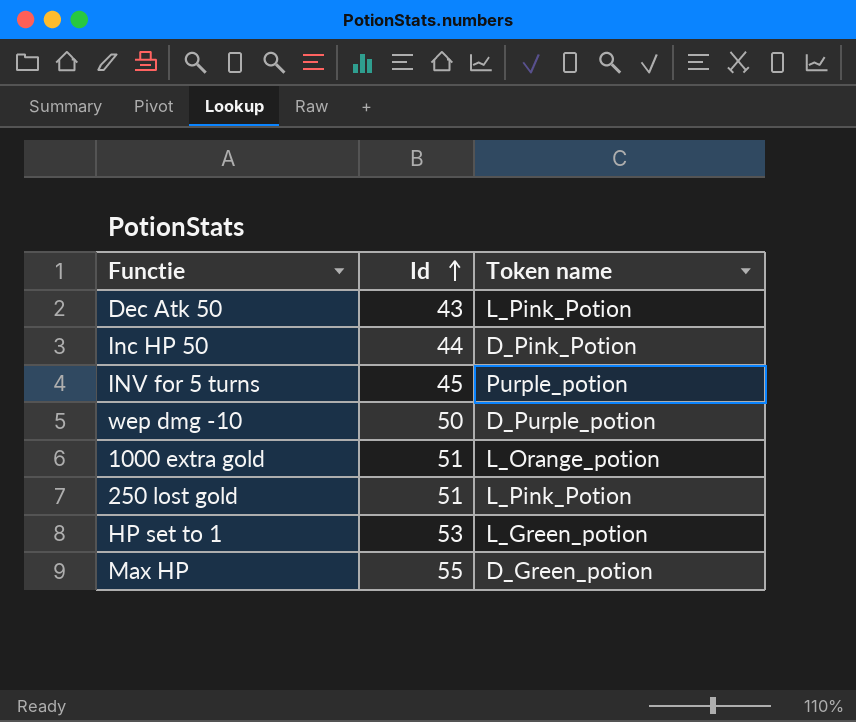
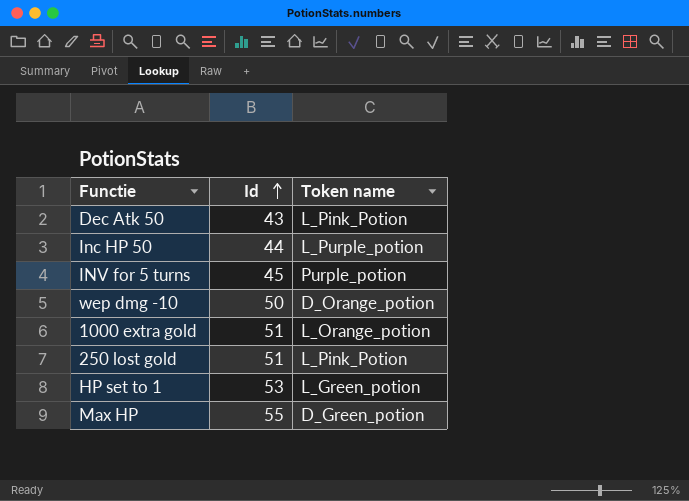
Inc HP 50 | Token name: D_Pink_Potion -> L_Purple_potion
wep dmg -10 | Token name: D_Purple_potion -> D_Orange_potion

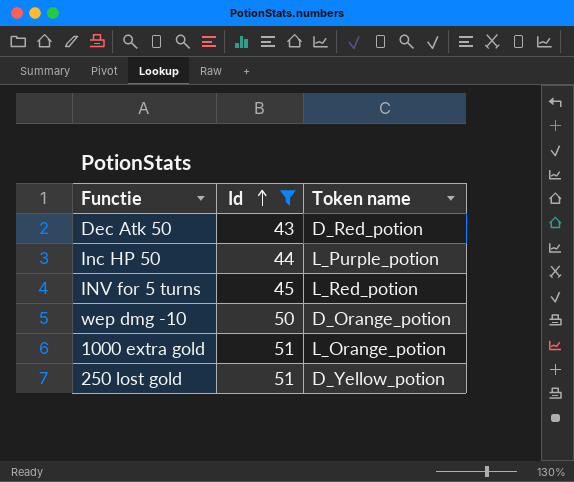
filter: none -> Id <= 51
Dec Atk 50 | Token name: L_Pink_Potion -> D_Red_potion
INV for 5 turns | Token name: Purple_potion -> L_Red_potion
250 lost gold | Token name: L_Pink_Potion -> D_Yellow_potion

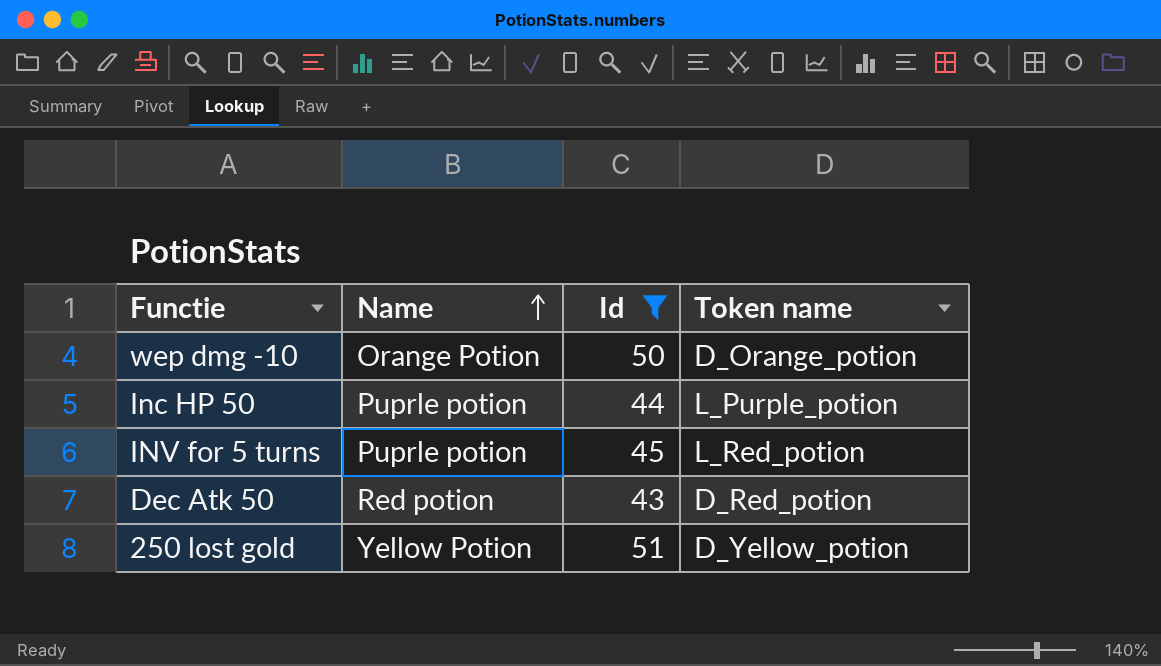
row order: Id ascending -> Name ascending
column Name | position: none -> 2
row 1000 extra gold: 51 | L_Orange_potion -> none

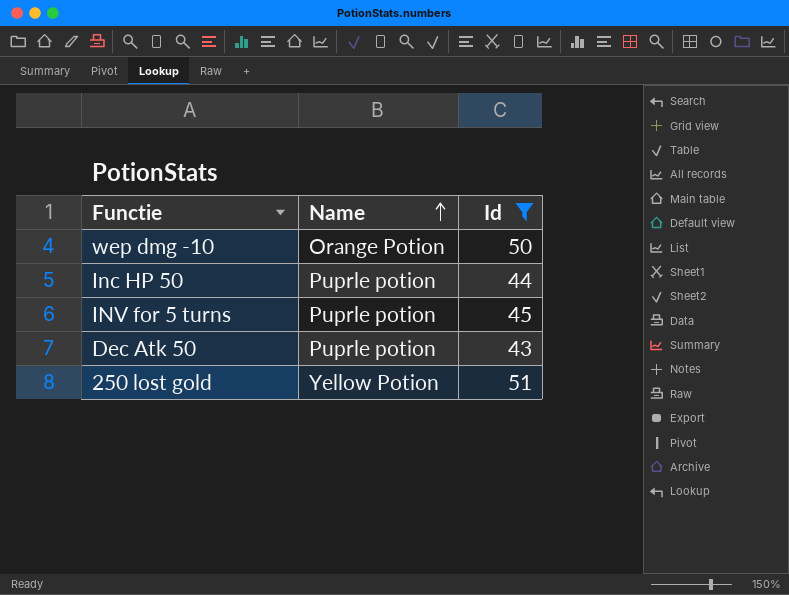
column Token name | position: 4 -> none
Dec Atk 50 | Name: Red potion -> Puprle potion

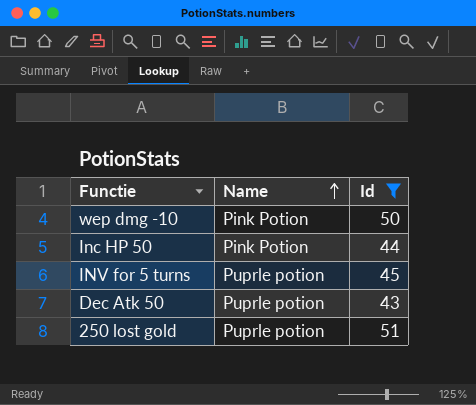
wep dmg -10 | Name: Orange Potion -> Pink Potion
Inc HP 50 | Name: Puprle potion -> Pink Potion
250 lost gold | Name: Yellow Potion -> Puprle potion

